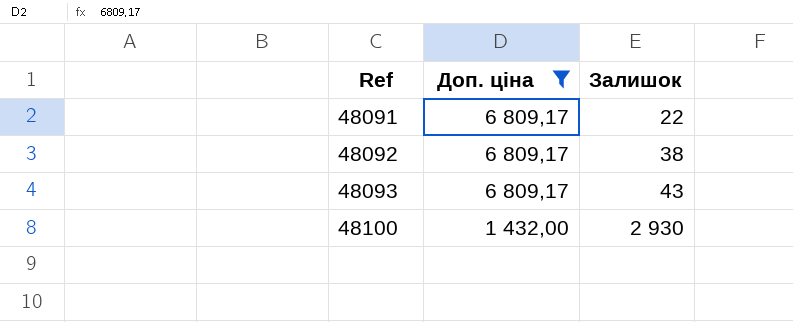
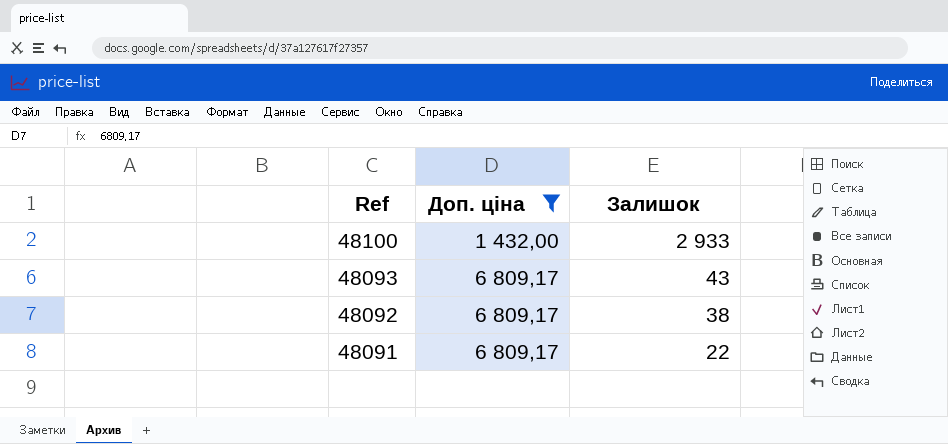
row order: Ref ascending -> Ref descending
48100 | Залишок: 2 930 -> 2 933

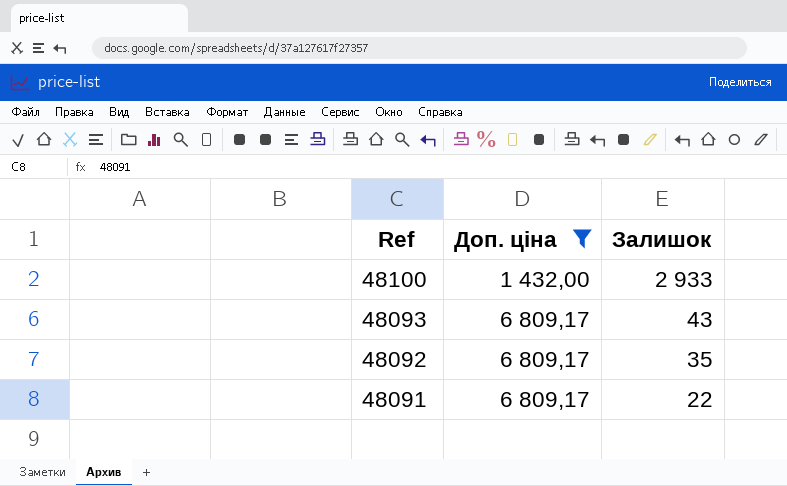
48092 | Залишок: 38 -> 35

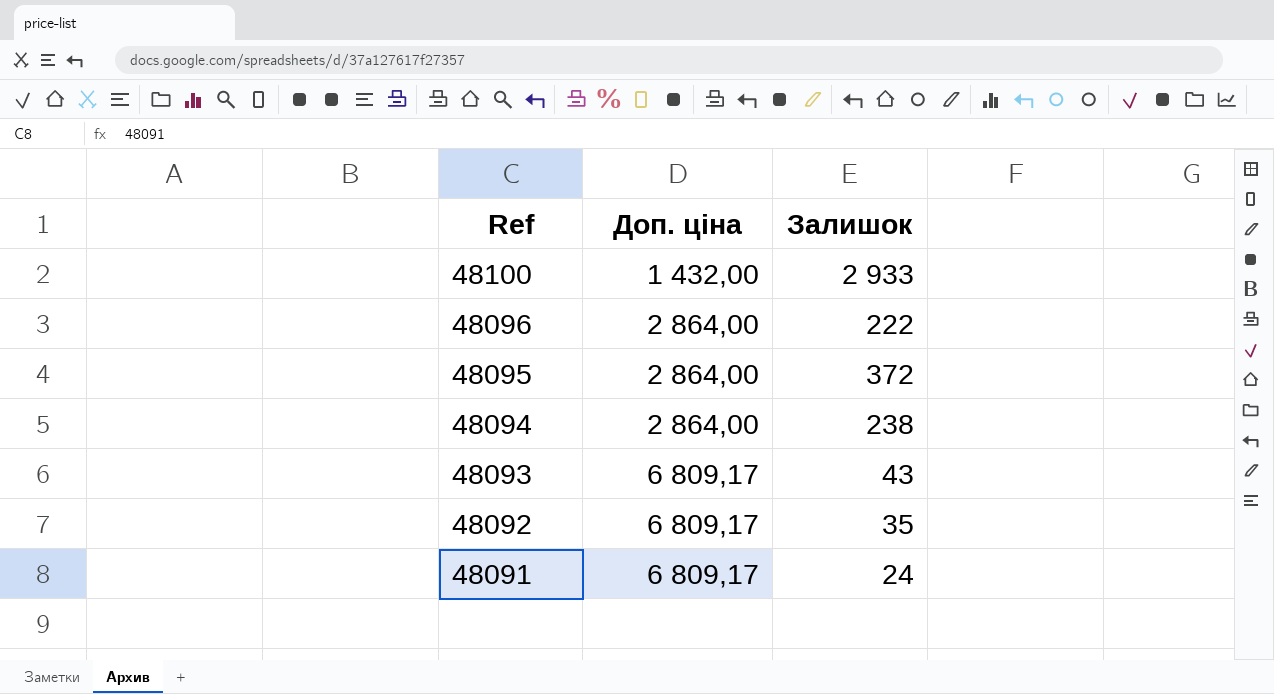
filter: Доп. ціна != 2 864,00 -> none
48091 | Залишок: 22 -> 24

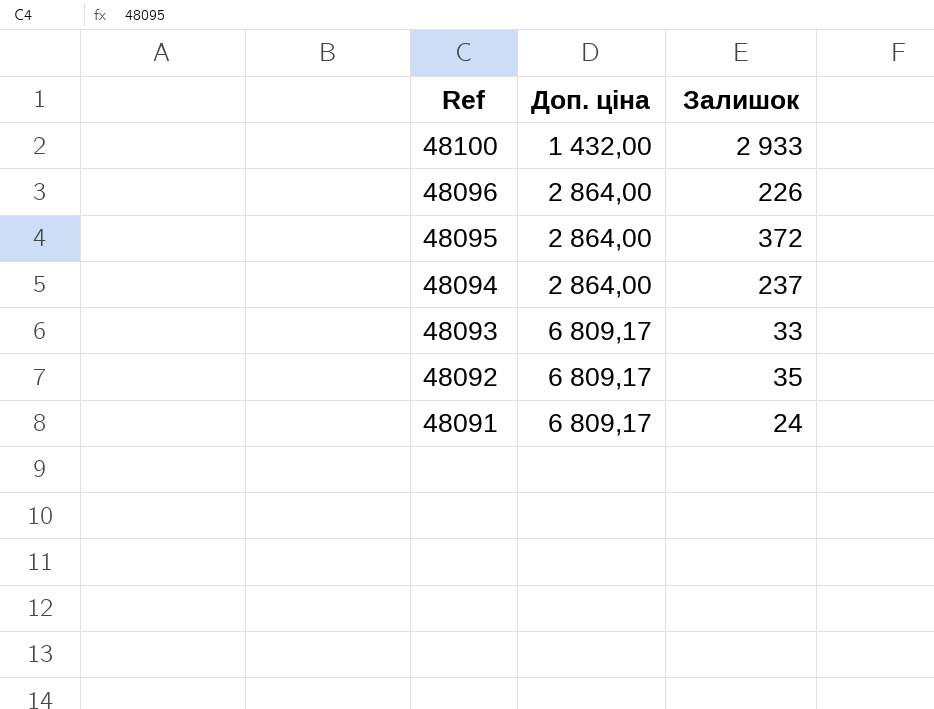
48096 | Залишок: 222 -> 226
48094 | Залишок: 238 -> 237
48093 | Залишок: 43 -> 33

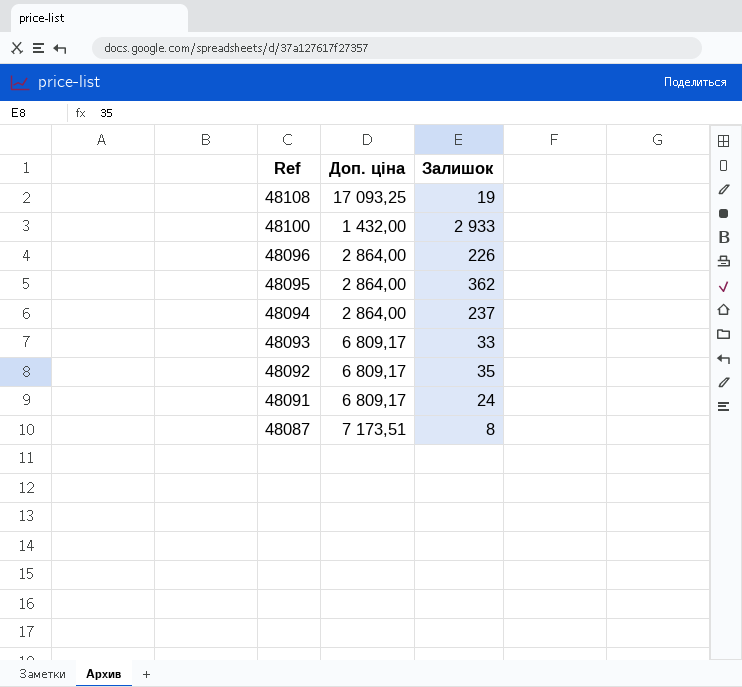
row 48108: none -> 17 093,25 | 19
48095 | Залишок: 372 -> 362
row 48087: none -> 7 173,51 | 8

